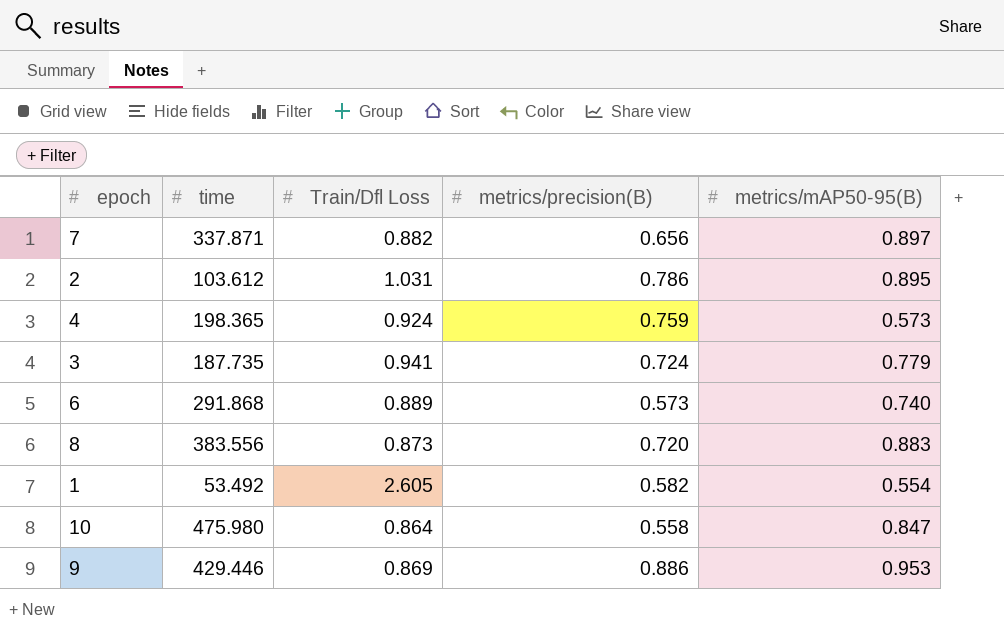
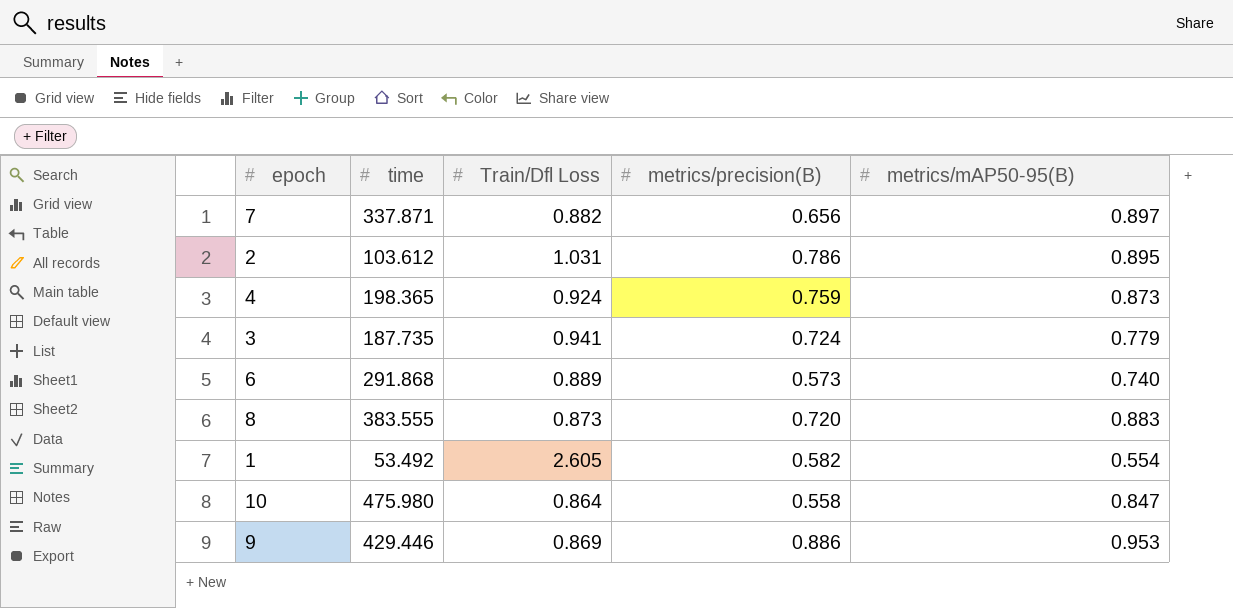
4 | metrics/mAP50-95(B): 0.573 -> 0.873
8 | time: 383.556 -> 383.555

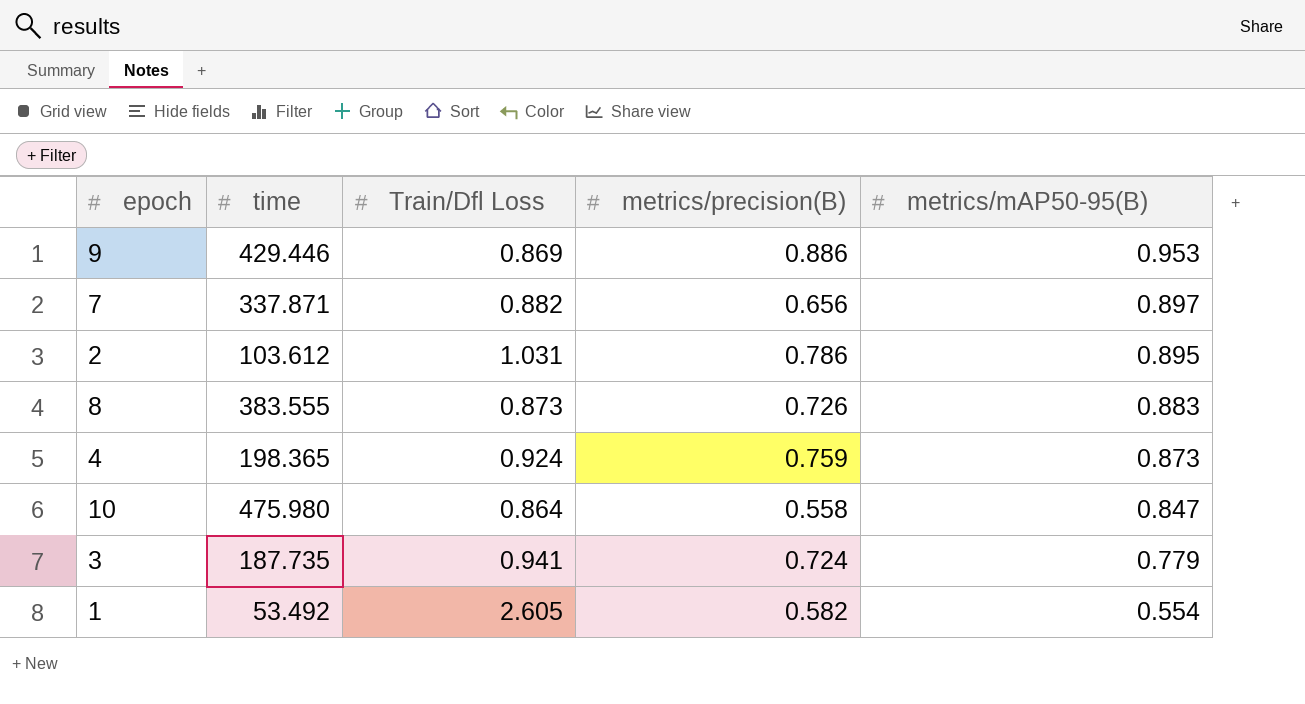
row order: none -> metrics/mAP50-95(B) descending
row 6: 291.868 | 0.889 | 0.573 | 0.740 -> none
8 | metrics/precision(B): 0.720 -> 0.726

